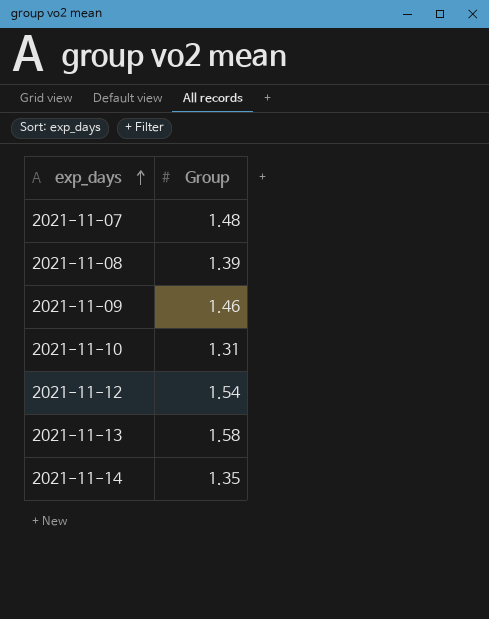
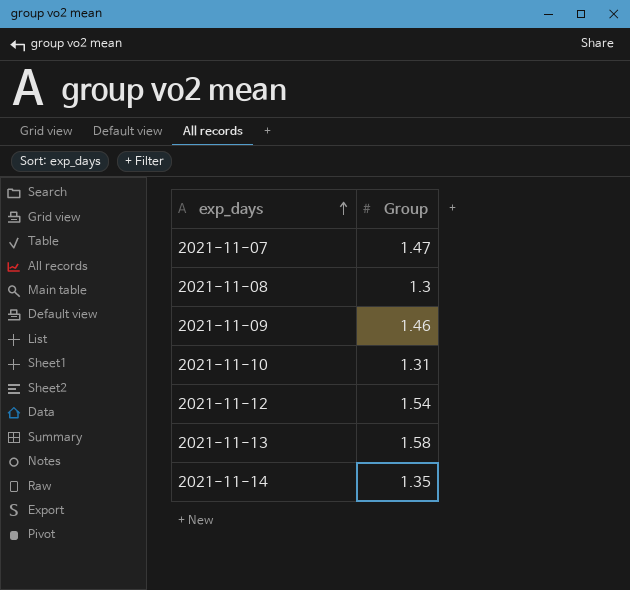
2021-11-07 | Group: 1.48 -> 1.47
2021-11-08 | Group: 1.39 -> 1.3

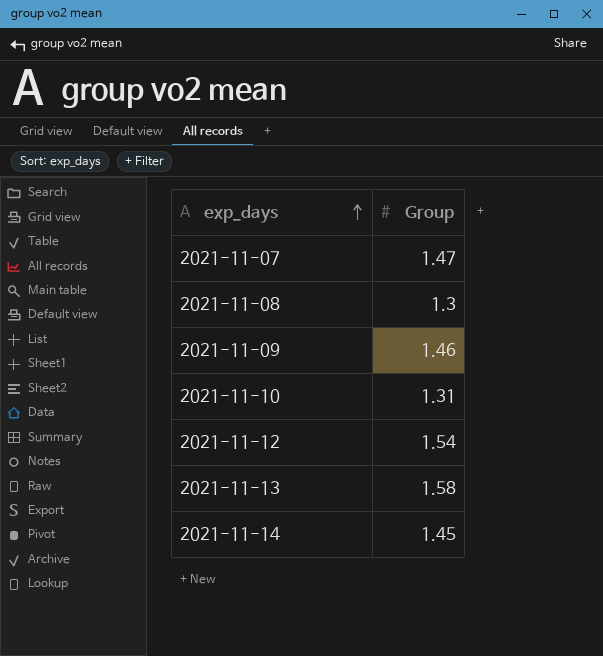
2021-11-14 | Group: 1.35 -> 1.45

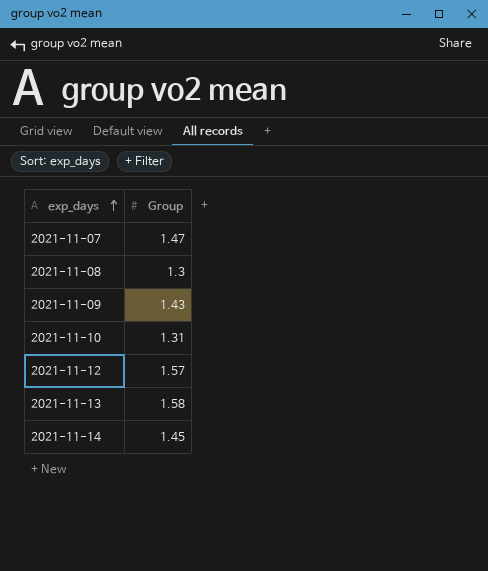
2021-11-09 | Group: 1.46 -> 1.43
2021-11-12 | Group: 1.54 -> 1.57

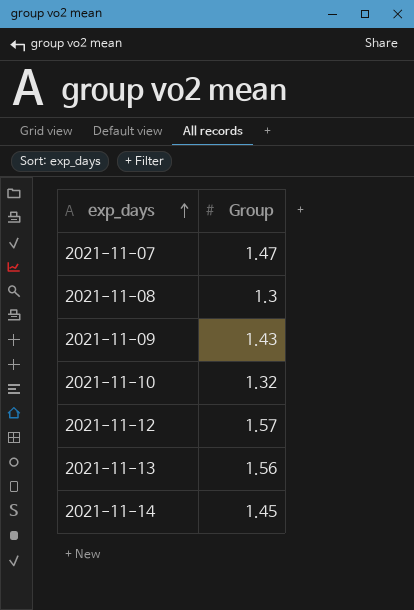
2021-11-10 | Group: 1.31 -> 1.32
2021-11-13 | Group: 1.58 -> 1.56

